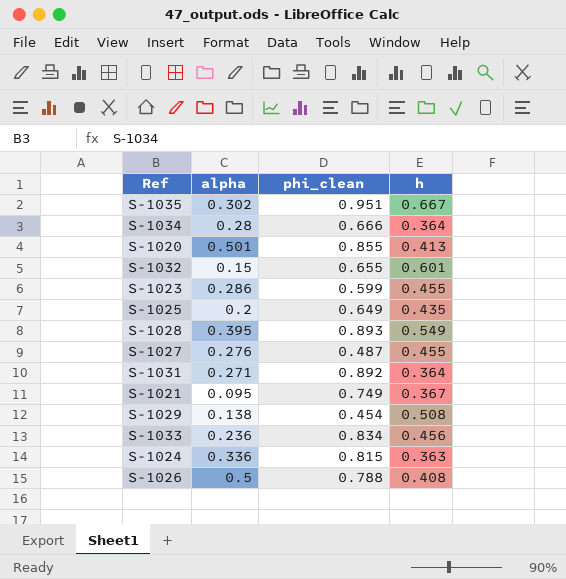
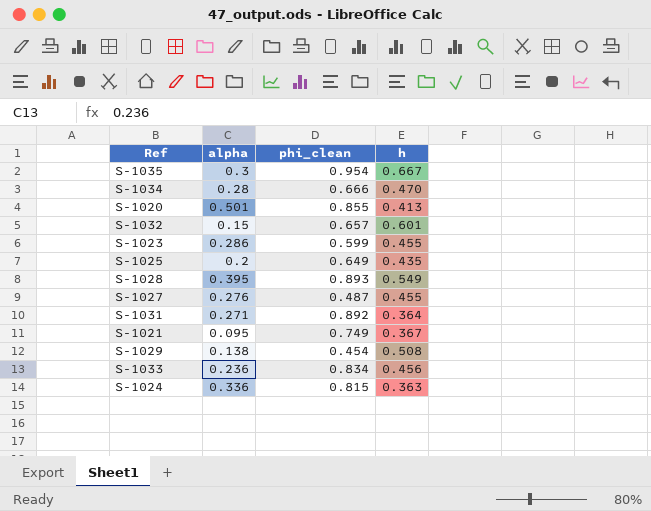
row S-1026: 0.5 | 0.788 | 0.408 -> none
S-1035 | alpha: 0.302 -> 0.3
S-1035 | phi_clean: 0.951 -> 0.954
S-1034 | h: 0.364 -> 0.470
S-1032 | phi_clean: 0.655 -> 0.657

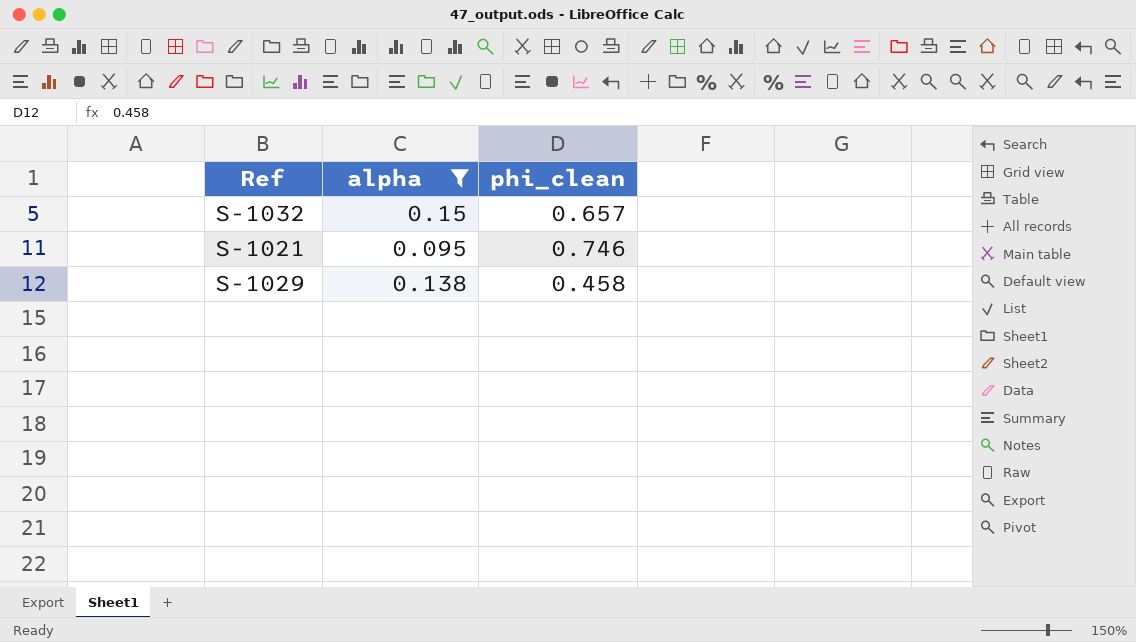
filter: none -> alpha <= 0.15
column h | position: 4 -> none
S-1021 | phi_clean: 0.749 -> 0.746
S-1029 | phi_clean: 0.454 -> 0.458

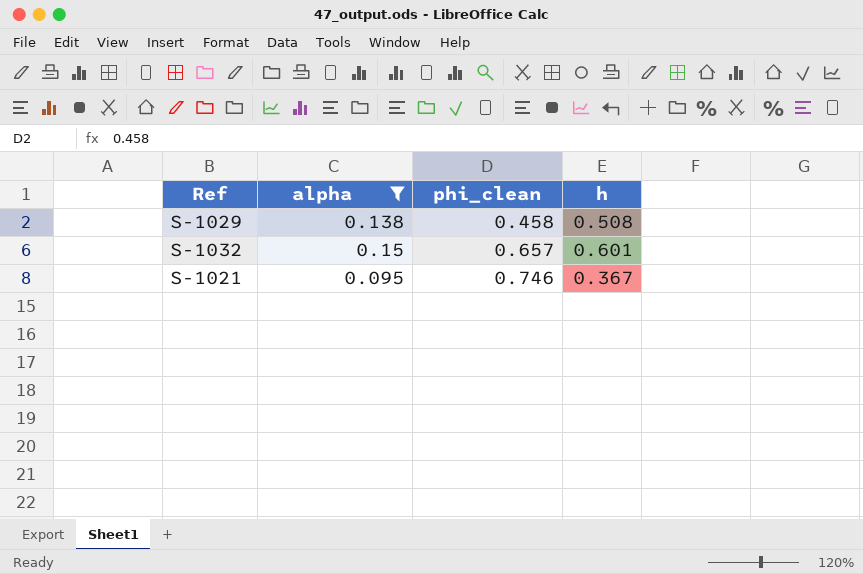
row order: none -> phi_clean ascending
column h | position: none -> 4

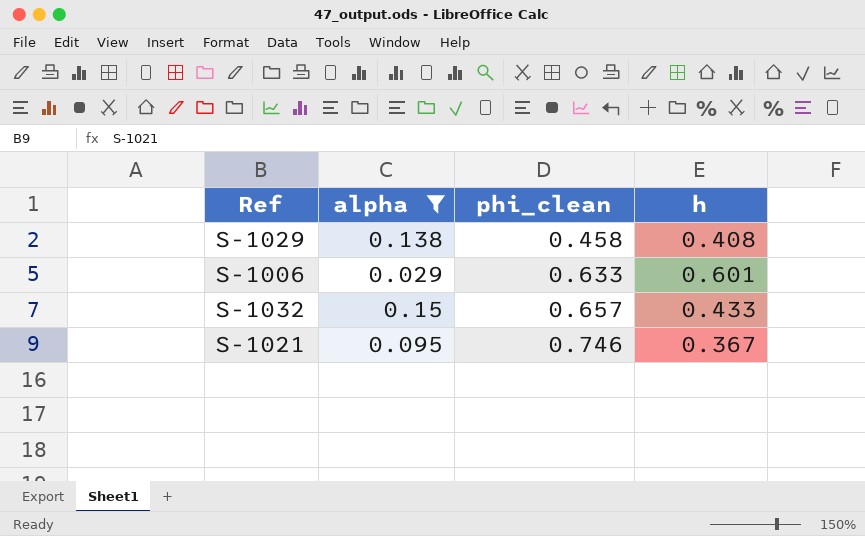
S-1029 | h: 0.508 -> 0.408
row S-1006: none -> 0.029 | 0.633 | 0.601
S-1032 | h: 0.601 -> 0.433

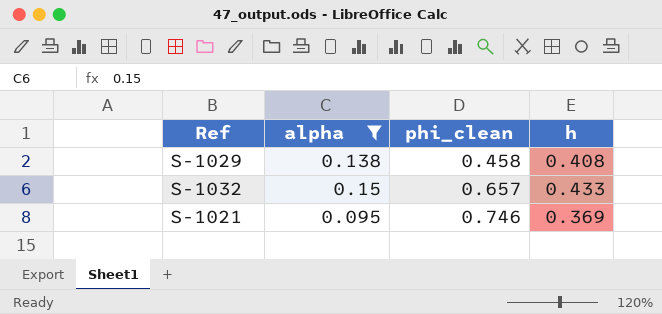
row S-1006: 0.029 | 0.633 | 0.601 -> none
S-1021 | h: 0.367 -> 0.369

